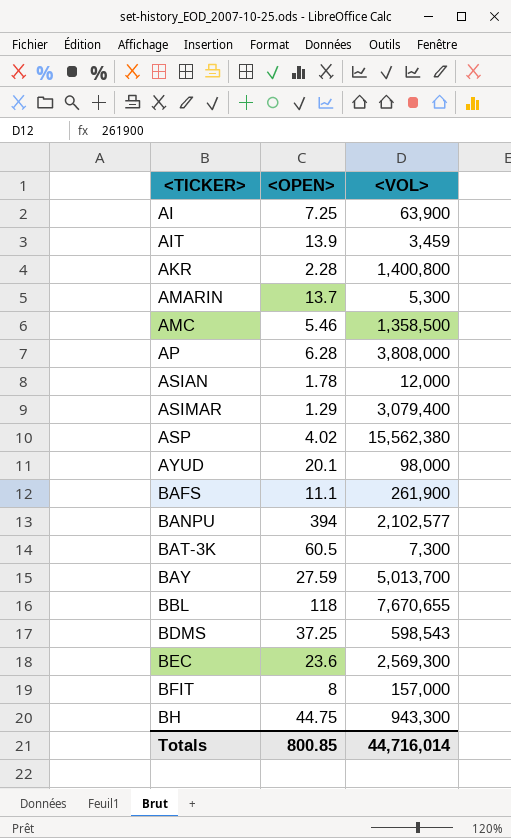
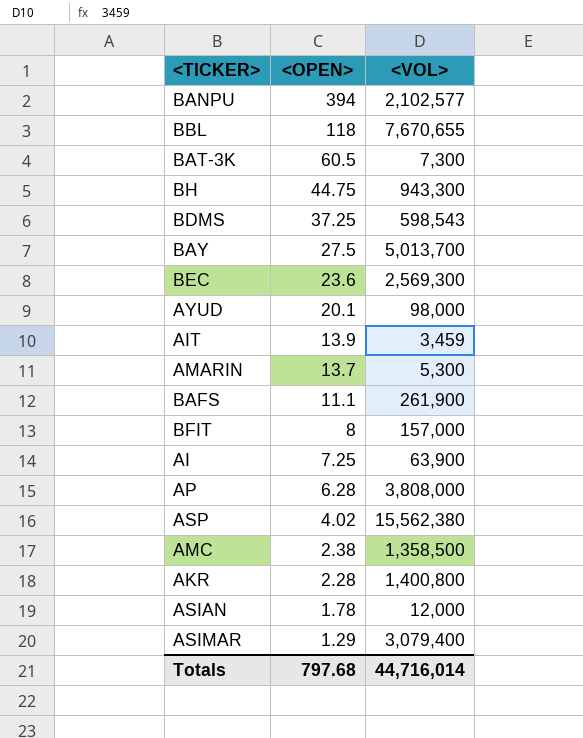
row order: <TICKER> ascending -> <OPEN> descending
BAY | <OPEN>: 27.59 -> 27.5
AMC | <OPEN>: 5.46 -> 2.38
Totals | <OPEN>: 800.85 -> 797.68

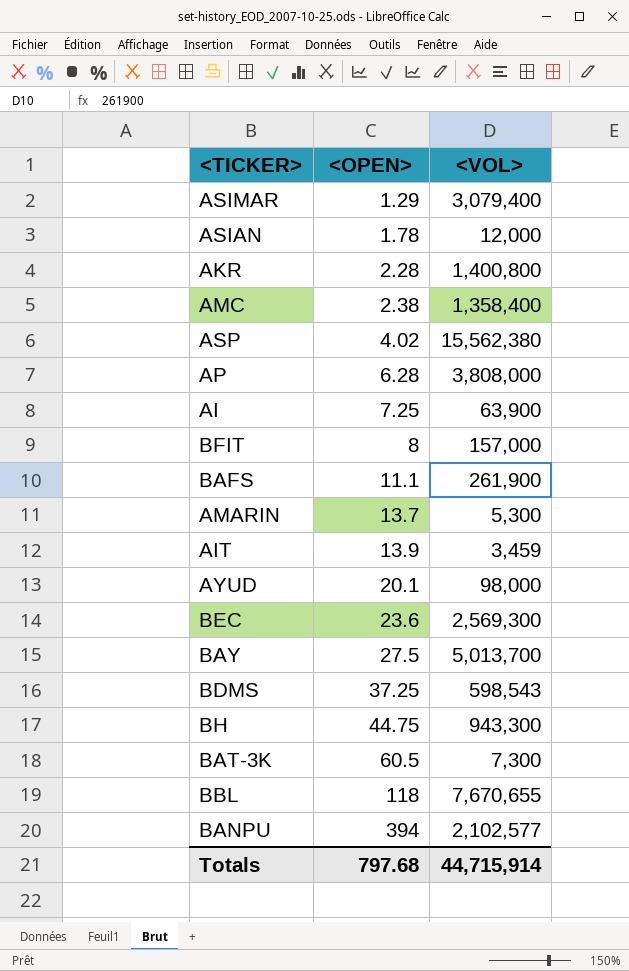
row order: <OPEN> descending -> <OPEN> ascending
AMC | <VOL>: 1,358,500 -> 1,358,400
Totals | <VOL>: 44,716,014 -> 44,715,914

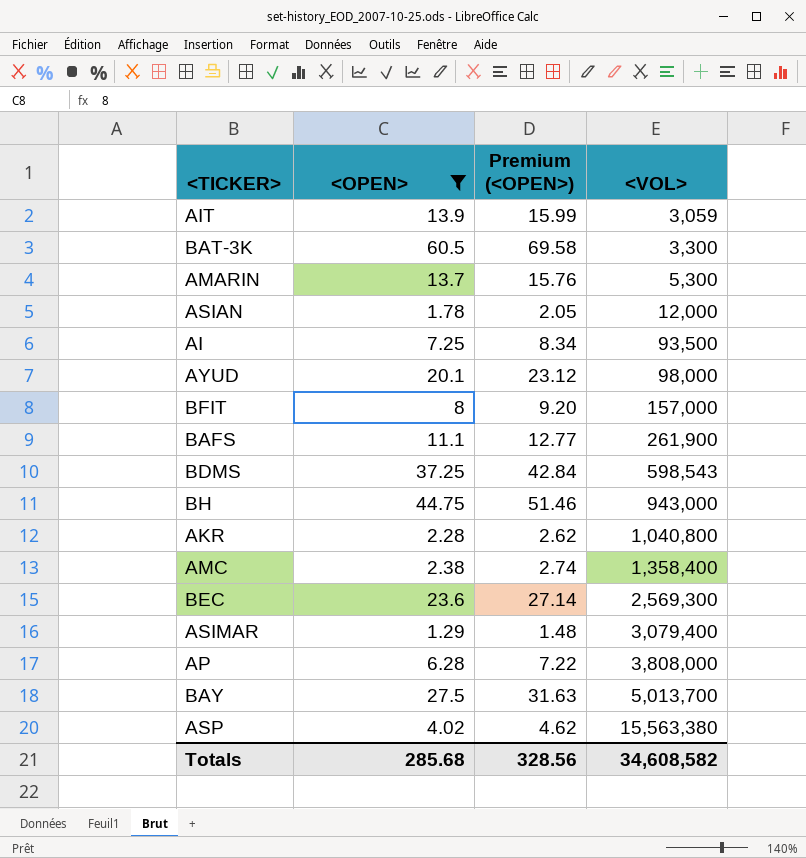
filter: none -> <OPEN> <= 60.5
row order: <OPEN> ascending -> <VOL> ascending
column Premium (<OPEN>) | formula: none -> [<OPEN>] * 1.15
AIT | <VOL>: 3,459 -> 3,059
BAT-3K | <VOL>: 7,300 -> 3,300
AI | <VOL>: 63,900 -> 93,500
BH | <VOL>: 943,300 -> 943,000
AKR | <VOL>: 1,400,800 -> 1,040,800
ASP | <VOL>: 15,562,380 -> 15,563,380
Totals | <OPEN>: 797.68 -> 285.68
Totals | <VOL>: 44,715,914 -> 34,608,582

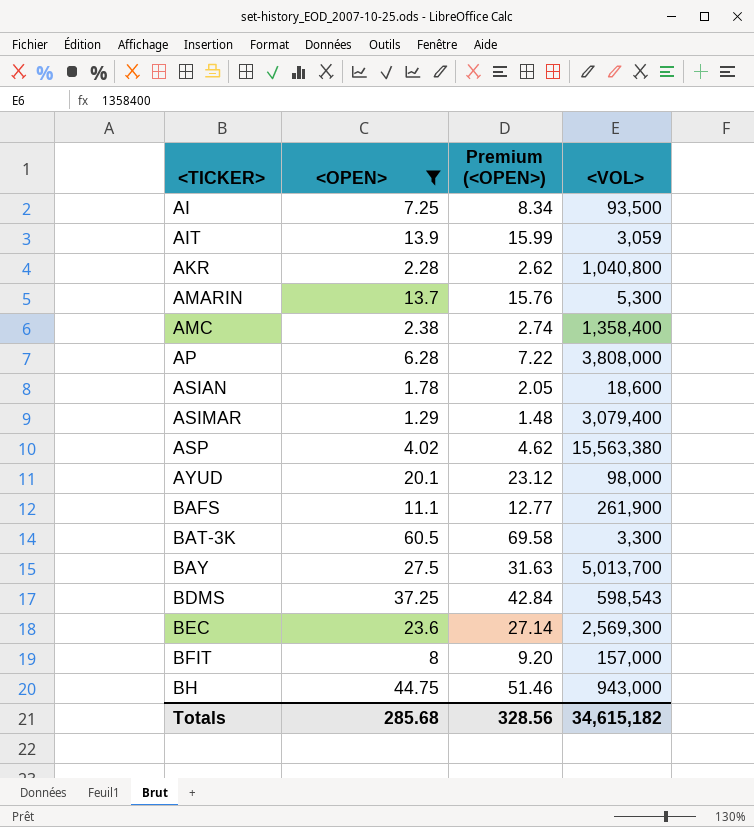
row order: <VOL> ascending -> <TICKER> ascending
ASIAN | <VOL>: 12,000 -> 18,600
Totals | <VOL>: 34,608,582 -> 34,615,182

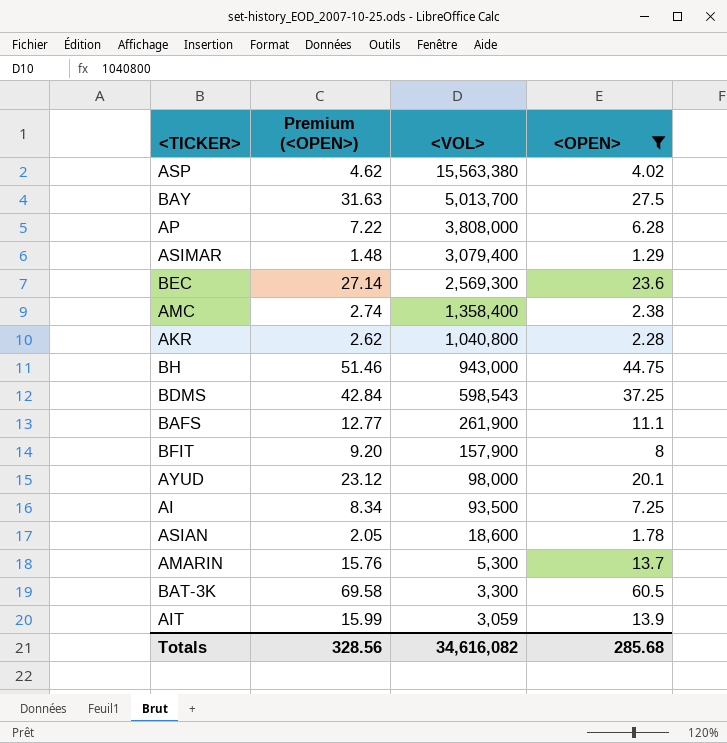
row order: <TICKER> ascending -> <VOL> descending
column <OPEN> | position: 2 -> 4
BFIT | <VOL>: 157,000 -> 157,900
Totals | <VOL>: 34,615,182 -> 34,616,082

